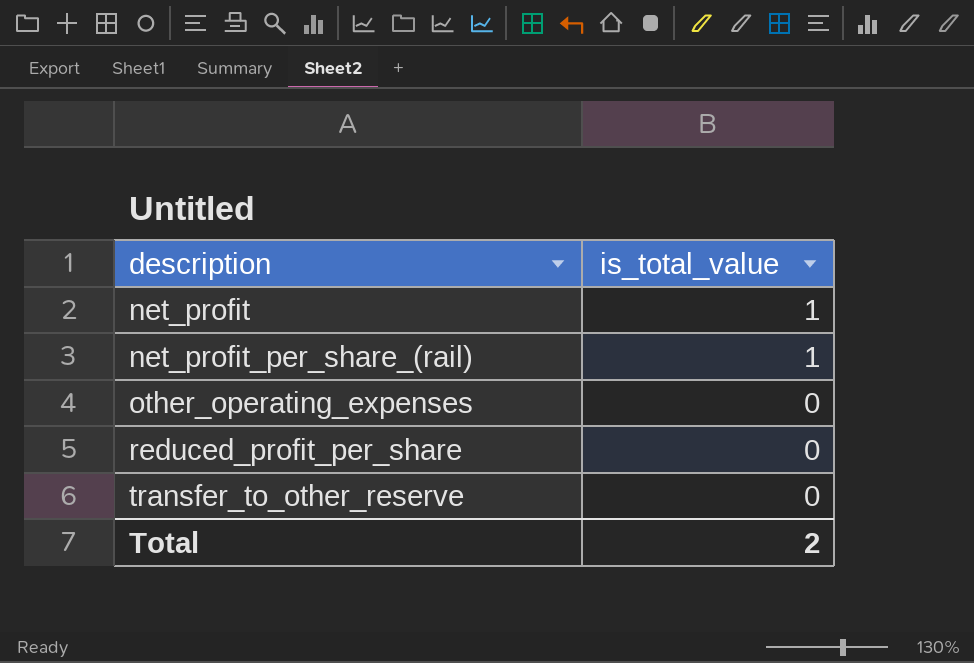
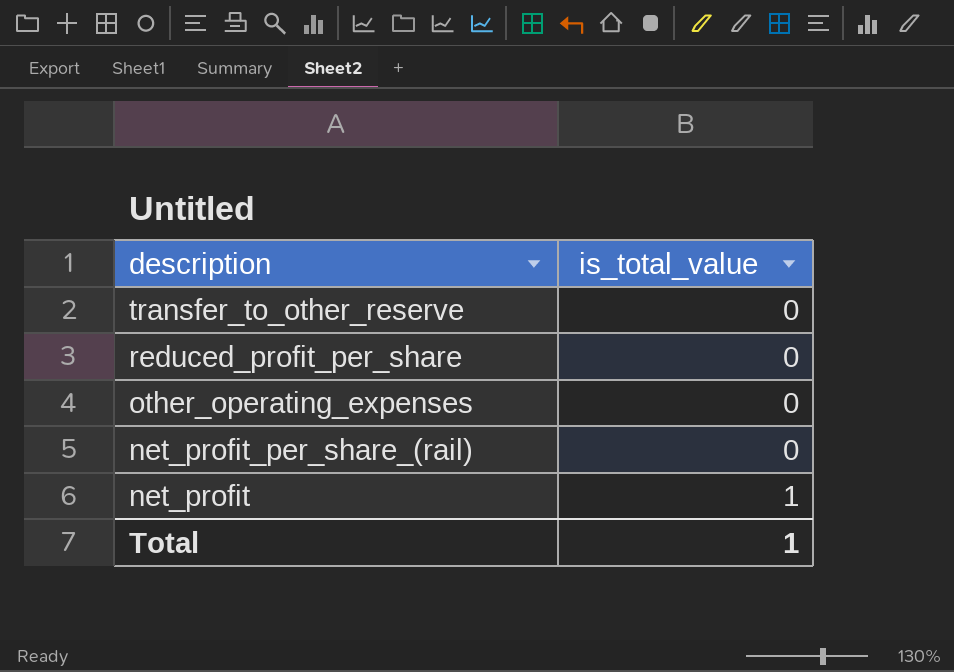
row order: description ascending -> description descending
net_profit_per_share_(rail) | is_total_value: 1 -> 0
Total | is_total_value: 2 -> 1

